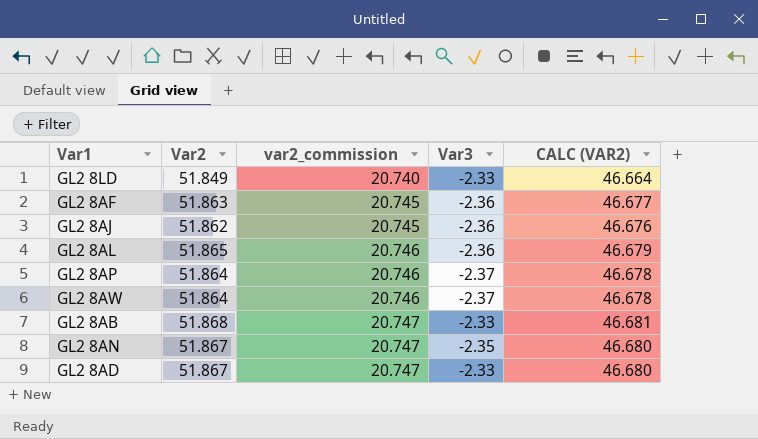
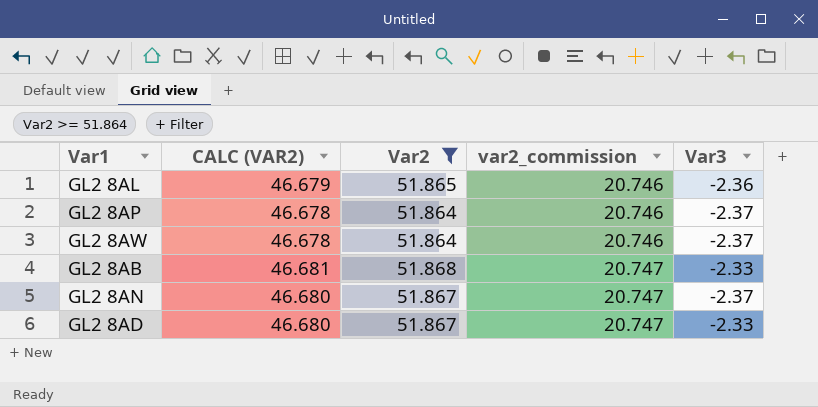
filter: none -> Var2 >= 51.864
column CALC (VAR2) | position: 5 -> 2
GL2 8AN | Var3: -2.35 -> -2.37

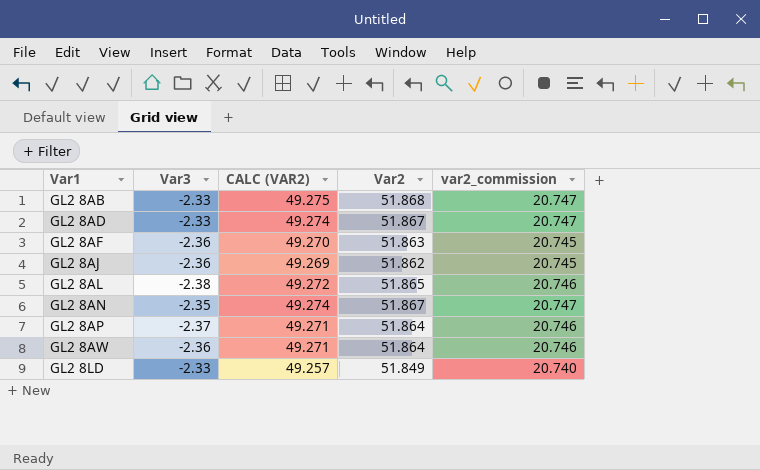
filter: Var2 >= 51.864 -> none
row order: var2_commission ascending -> Var1 ascending
column Var3 | position: 5 -> 2
column CALC (VAR2) | formula: [Var2] * 0.9 -> [Var2] * 0.95
GL2 8AL | Var3: -2.36 -> -2.38
GL2 8AN | Var3: -2.37 -> -2.35
GL2 8AW | Var3: -2.37 -> -2.36

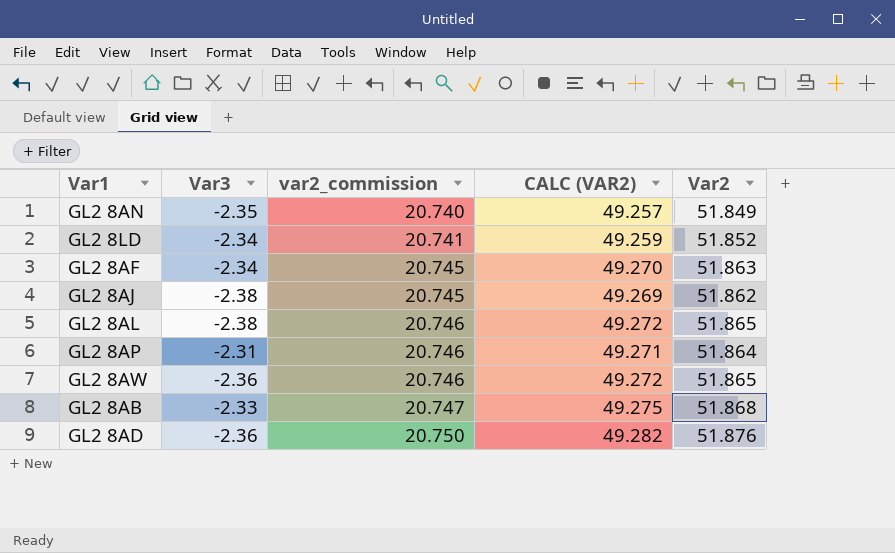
row order: Var1 ascending -> var2_commission ascending
column var2_commission | position: 5 -> 3
GL2 8AN | var2_commission: 20.747 -> 20.740
GL2 8AN | CALC (VAR2): 49.274 -> 49.257
GL2 8AN | Var2: 51.867 -> 51.849
GL2 8LD | Var3: -2.33 -> -2.34
GL2 8LD | var2_commission: 20.740 -> 20.741
GL2 8LD | CALC (VAR2): 49.257 -> 49.259
GL2 8LD | Var2: 51.849 -> 51.852
GL2 8AF | Var3: -2.36 -> -2.34
GL2 8AJ | Var3: -2.36 -> -2.38
GL2 8AP | Var3: -2.37 -> -2.31
GL2 8AW | CALC (VAR2): 49.271 -> 49.272
GL2 8AW | Var2: 51.864 -> 51.865
GL2 8AD | Var3: -2.33 -> -2.36
GL2 8AD | var2_commission: 20.747 -> 20.750
GL2 8AD | CALC (VAR2): 49.274 -> 49.282
GL2 8AD | Var2: 51.867 -> 51.876

